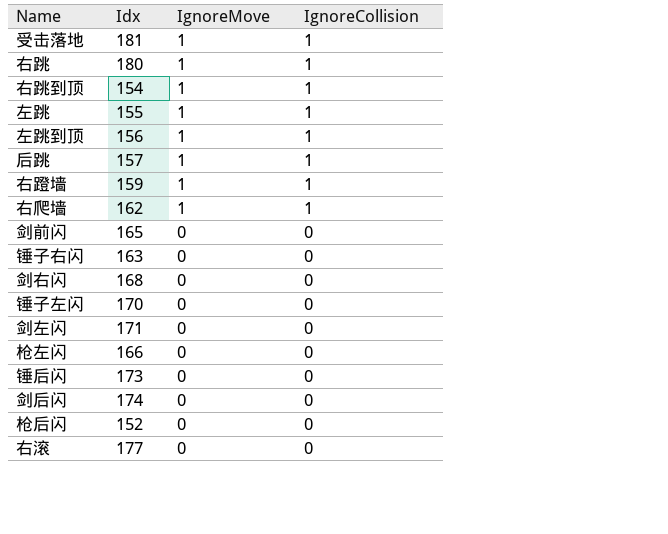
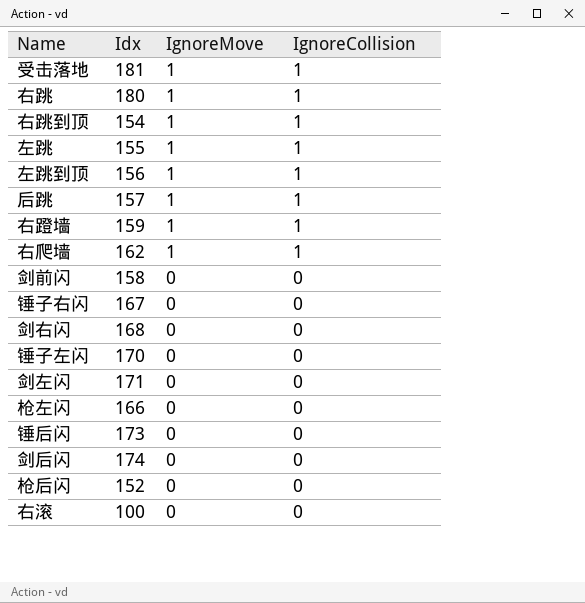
剑前闪 | Idx: 165 -> 158
锤子右闪 | Idx: 163 -> 167
右滚 | Idx: 177 -> 100

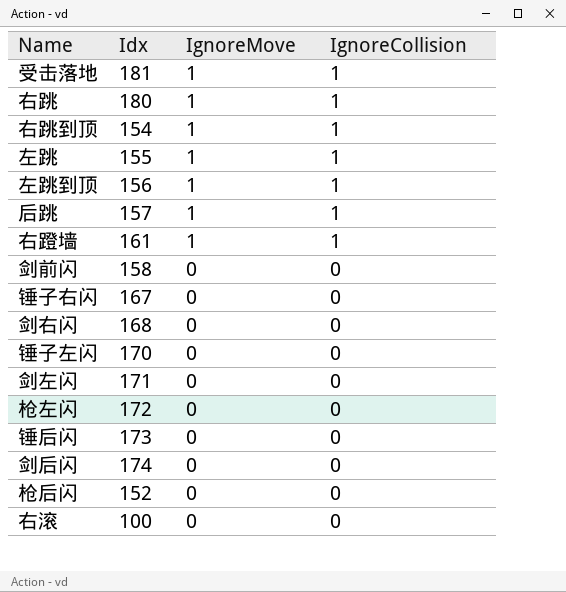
row 右爬墙: 162 | 1 | 1 -> none
右蹬墙 | Idx: 159 -> 161
枪左闪 | Idx: 166 -> 172

